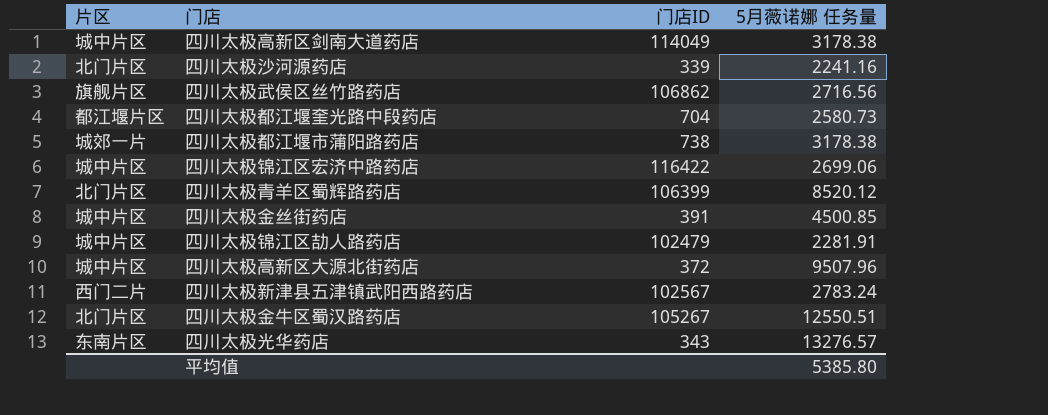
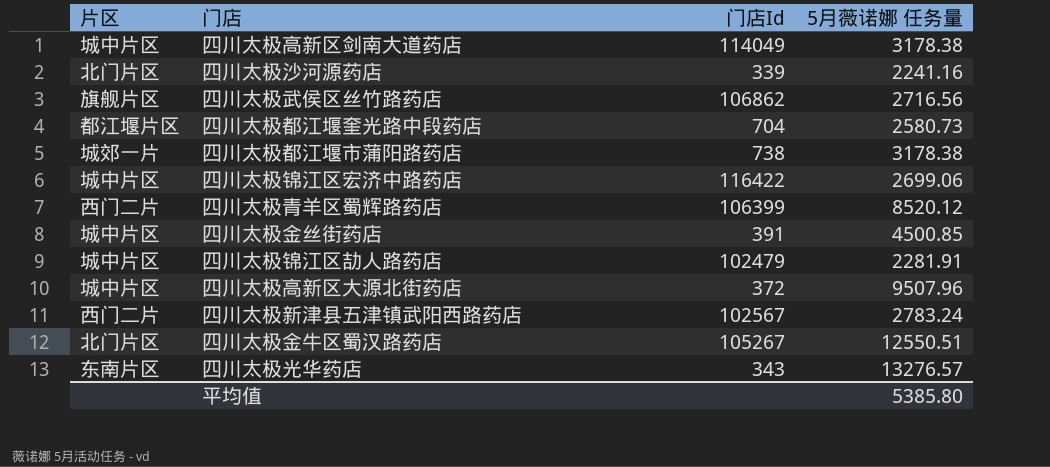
column name: 门店ID -> 门店Id
四川太极青羊区蜀辉路药店 | 片区: 北门片区 -> 西门二片

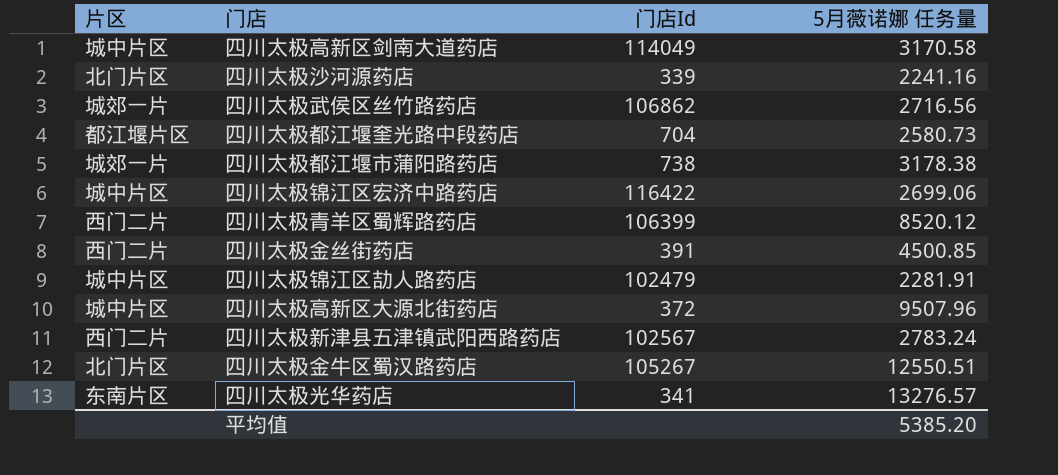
四川太极高新区剑南大道药店 | 5月薇诺娜 任务量: 3178.38 -> 3170.58
四川太极武侯区丝竹路药店 | 片区: 旗舰片区 -> 城郊一片
四川太极金丝街药店 | 片区: 城中片区 -> 西门二片
四川太极光华药店 | 门店Id: 343 -> 341
平均值 | 5月薇诺娜 任务量: 5385.80 -> 5385.20

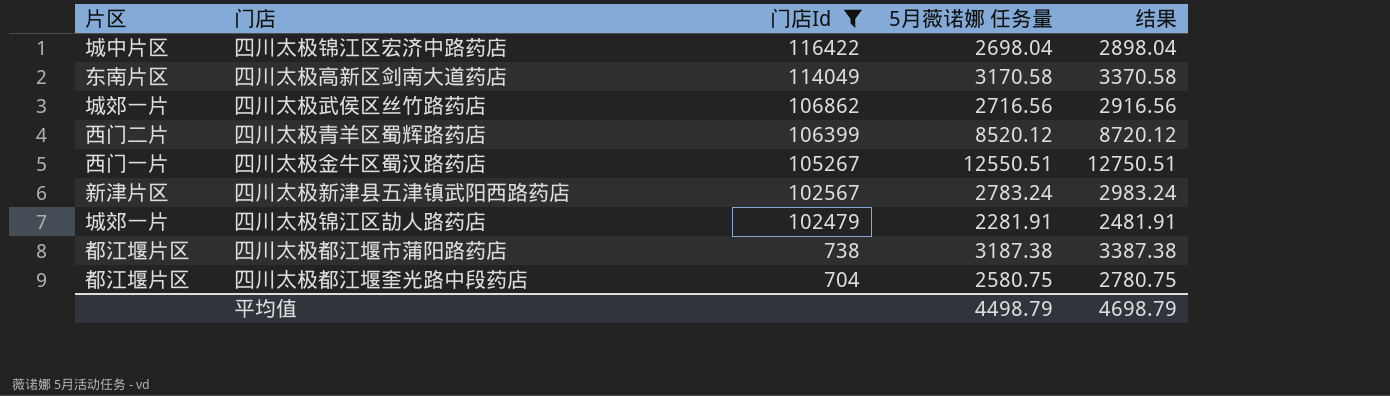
filter: none -> 门店Id >= 704
row order: none -> 门店Id descending
column 结果 | formula: none -> [5月薇诺娜 任务量] + 200
四川太极锦江区宏济中路药店 | 5月薇诺娜 任务量: 2699.06 -> 2698.04
四川太极高新区剑南大道药店 | 片区: 城中片区 -> 东南片区
四川太极金牛区蜀汉路药店 | 片区: 北门片区 -> 西门一片
四川太极新津县五津镇武阳西路药店 | 片区: 西门二片 -> 新津片区
四川太极锦江区劼人路药店 | 片区: 城中片区 -> 城郊一片
四川太极都江堰市蒲阳路药店 | 片区: 城郊一片 -> 都江堰片区
四川太极都江堰市蒲阳路药店 | 5月薇诺娜 任务量: 3178.38 -> 3187.38
四川太极都江堰奎光路中段药店 | 5月薇诺娜 任务量: 2580.73 -> 2580.75
平均值 | 5月薇诺娜 任务量: 5385.20 -> 4498.79

